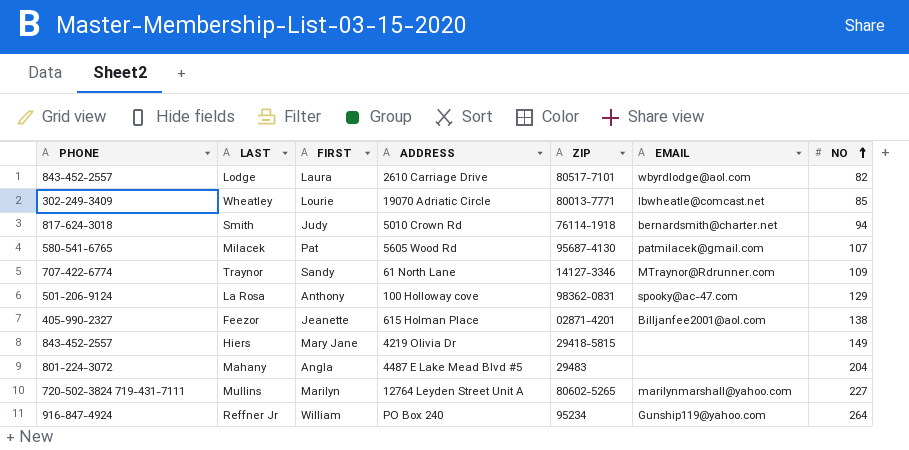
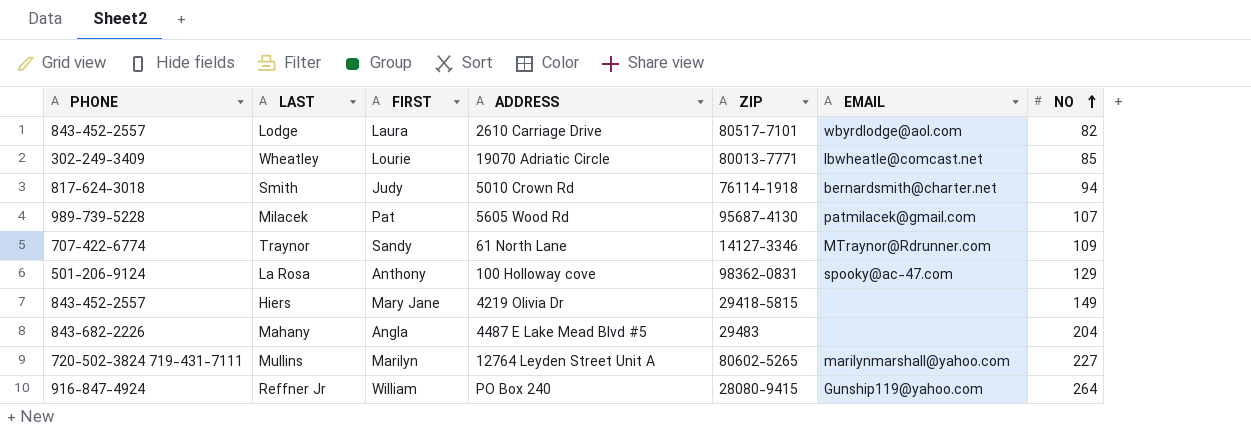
row Feezor: 405-990-2327 | Jeanette | 615 Holman Place | 02871-4201 | Billjanfee2001@aol.com | 138 -> none
Milacek | PHONE: 580-541-6765 -> 989-739-5228
Mahany | PHONE: 801-224-3072 -> 843-682-2226
Reffner Jr | ZIP: 95234 -> 28080-9415

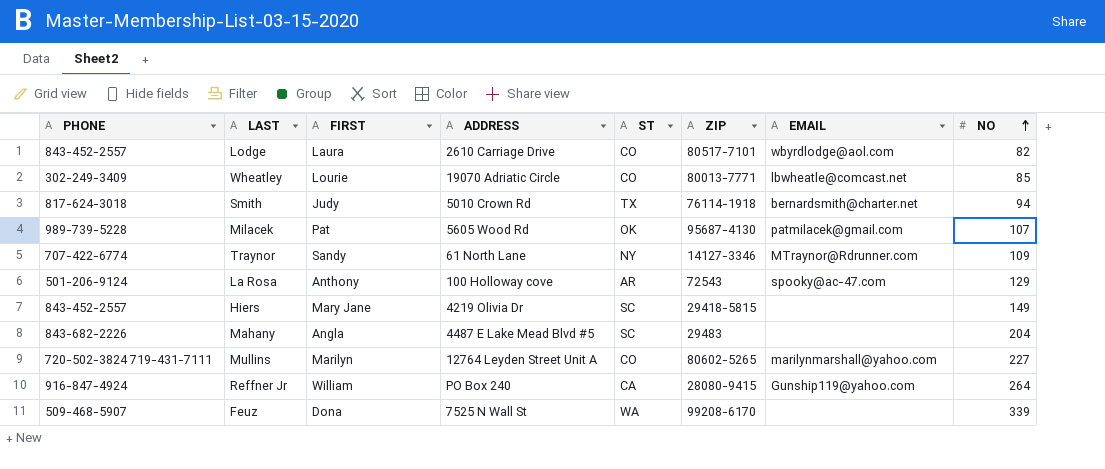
column ST | position: none -> 5
La Rosa | ZIP: 98362-0831 -> 72543
row Feuz: none -> 509-468-5907 | Dona | 7525 N Wall St | WA | 99208-6170 | none | 339

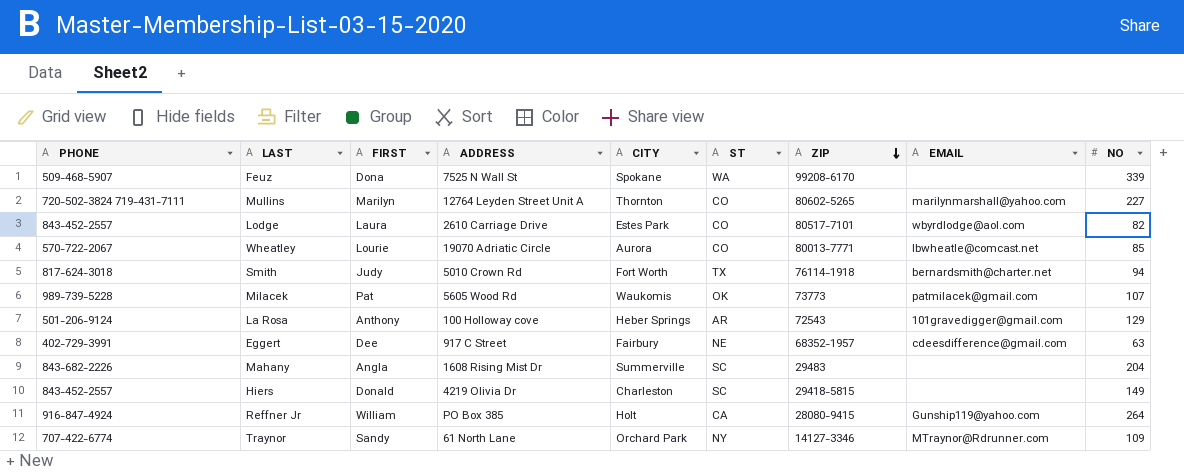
row order: NO ascending -> ZIP descending
column CITY | position: none -> 5
Wheatley | PHONE: 302-249-3409 -> 570-722-2067
Milacek | ZIP: 95687-4130 -> 73773
La Rosa | EMAIL: spooky@ac-47.com -> 101gravedigger@gmail.com
row Eggert: none -> 402-729-3991 | Dee | 917 C Street | Fairbury | NE | 68352-1957 | cdeesdifference@gmail.com | 63
Mahany | ADDRESS: 4487 E Lake Mead Blvd #5 -> 1608 Rising Mist Dr
Hiers | FIRST: Mary Jane -> Donald
Reffner Jr | ADDRESS: PO Box 240 -> PO Box 385

